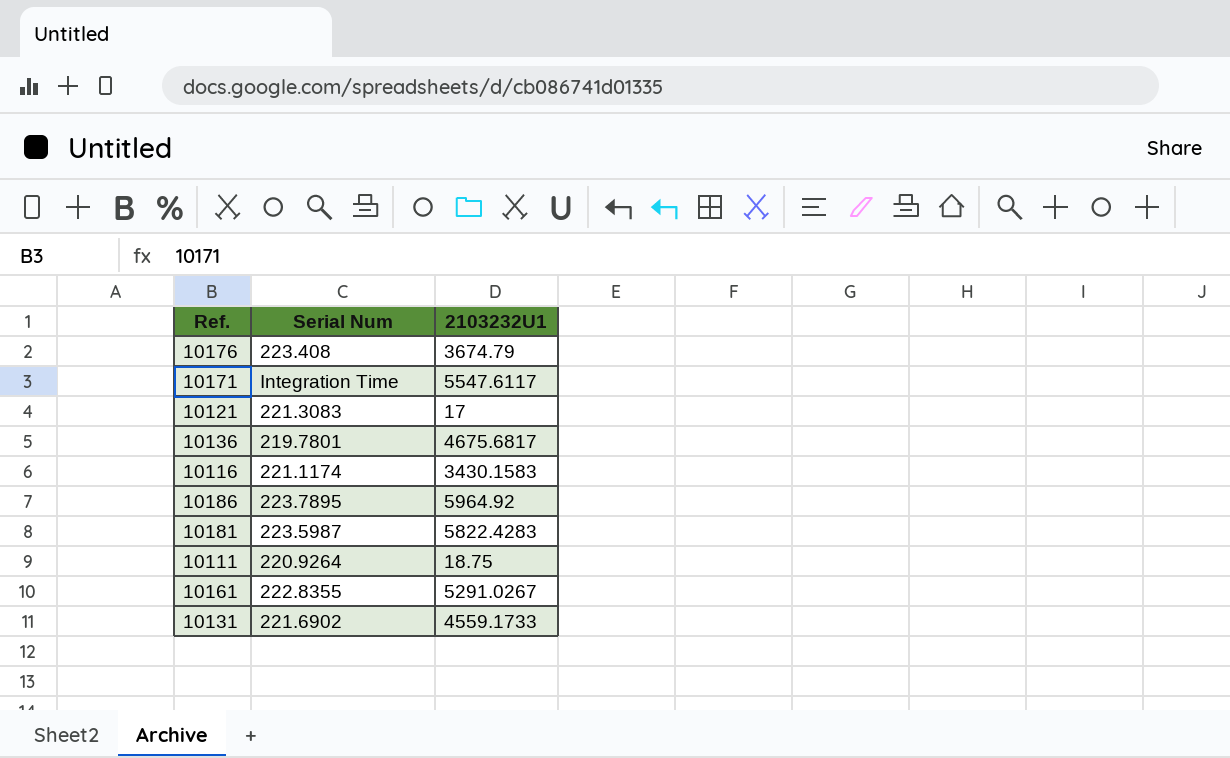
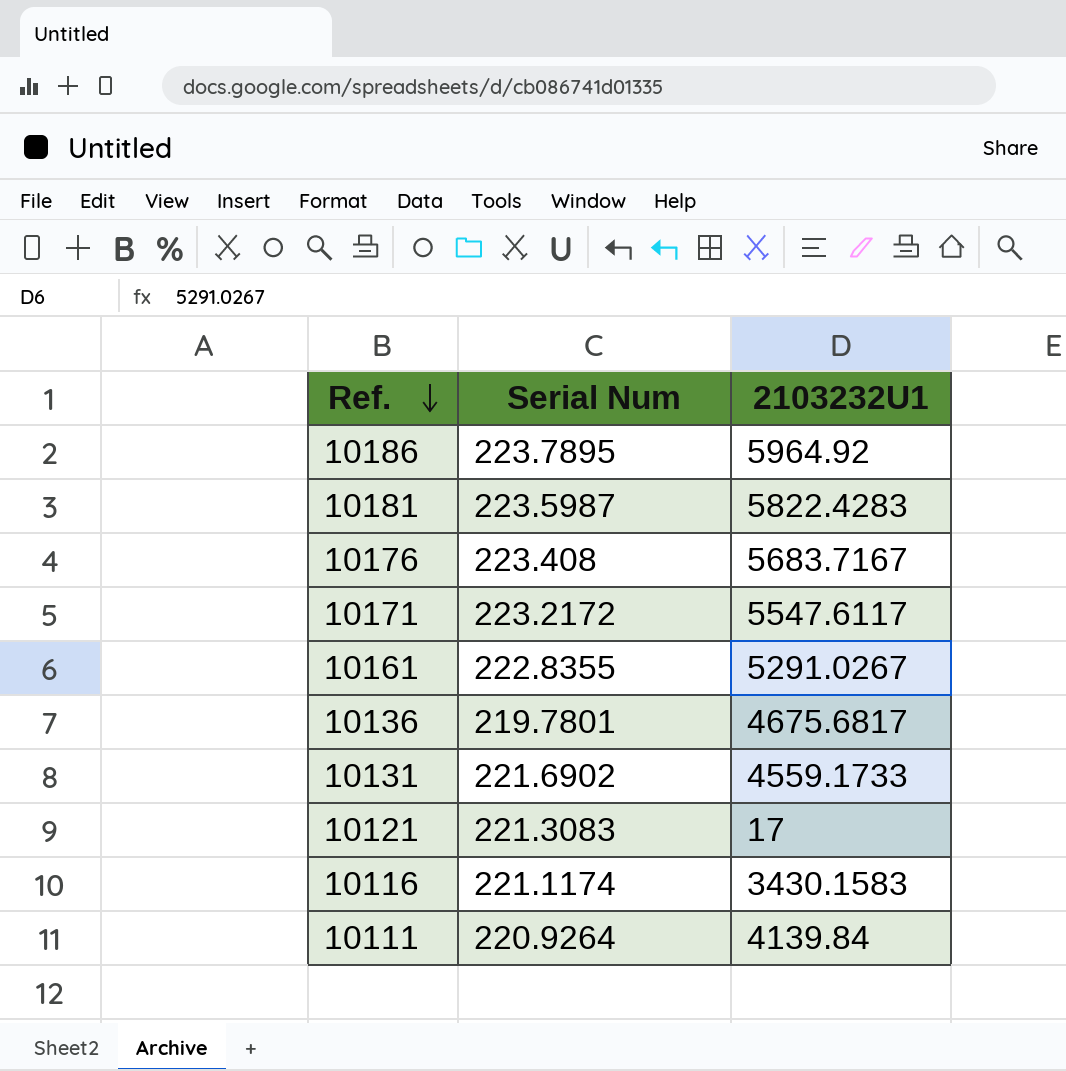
row order: none -> Ref. descending
10176 | 2103232U1: 3674.79 -> 5683.7167
10171 | Serial Num: Integration Time -> 223.2172
10111 | 2103232U1: 18.75 -> 4139.84

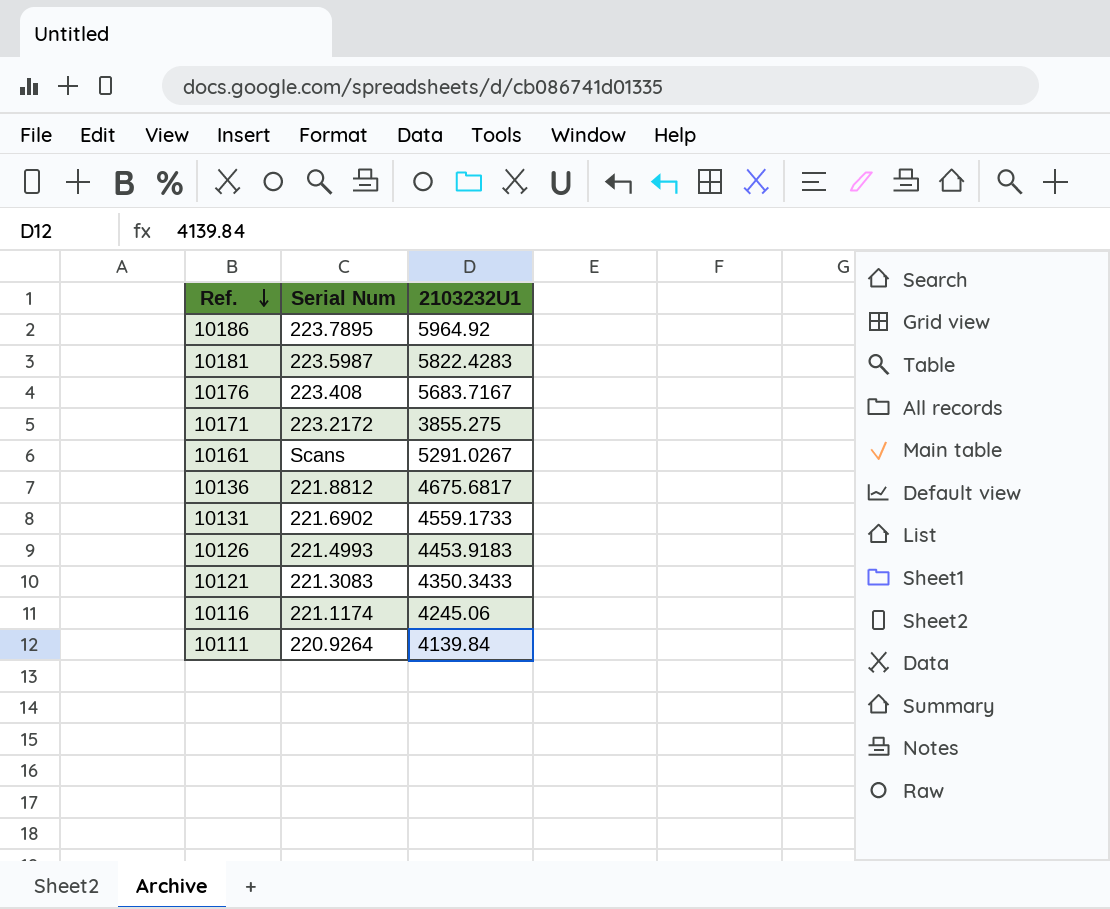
10171 | 2103232U1: 5547.6117 -> 3855.275
10161 | Serial Num: 222.8355 -> Scans
10136 | Serial Num: 219.7801 -> 221.8812
row 10126: none -> 221.4993 | 4453.9183
10121 | 2103232U1: 17 -> 4350.3433
10116 | 2103232U1: 3430.1583 -> 4245.06

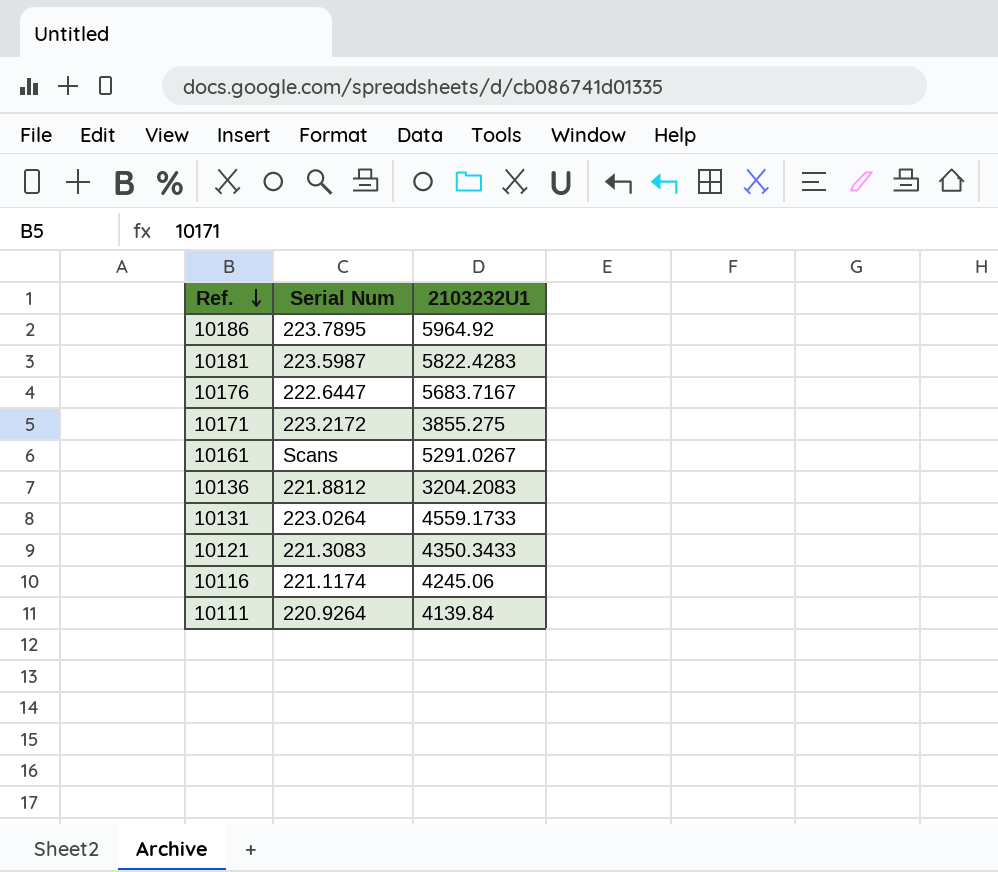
row 10126: 221.4993 | 4453.9183 -> none
10176 | Serial Num: 223.408 -> 222.6447
10136 | 2103232U1: 4675.6817 -> 3204.2083
10131 | Serial Num: 221.6902 -> 223.0264

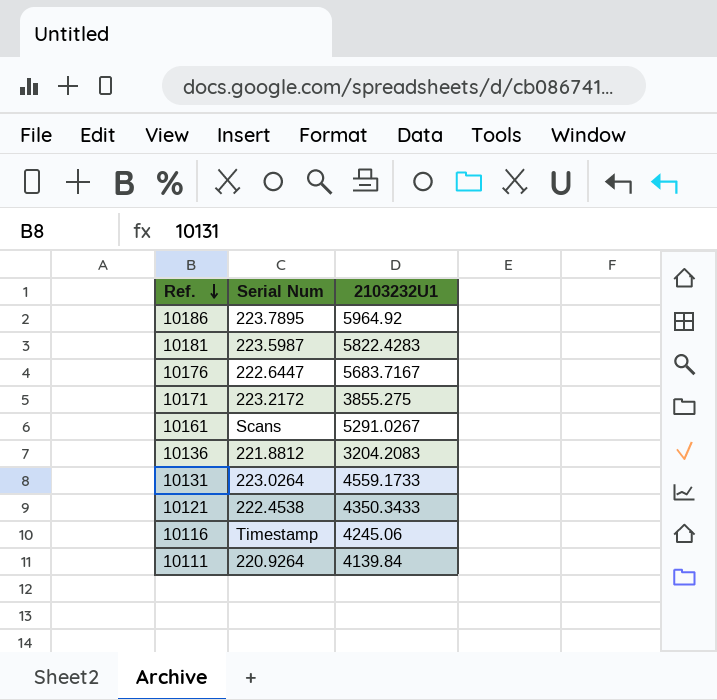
10121 | Serial Num: 221.3083 -> 222.4538
10116 | Serial Num: 221.1174 -> Timestamp

